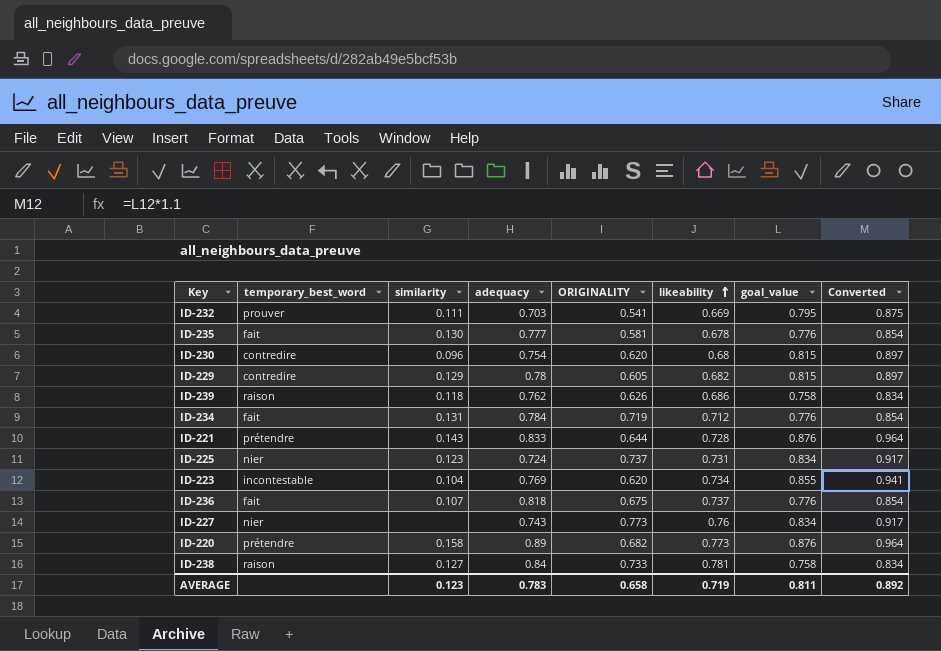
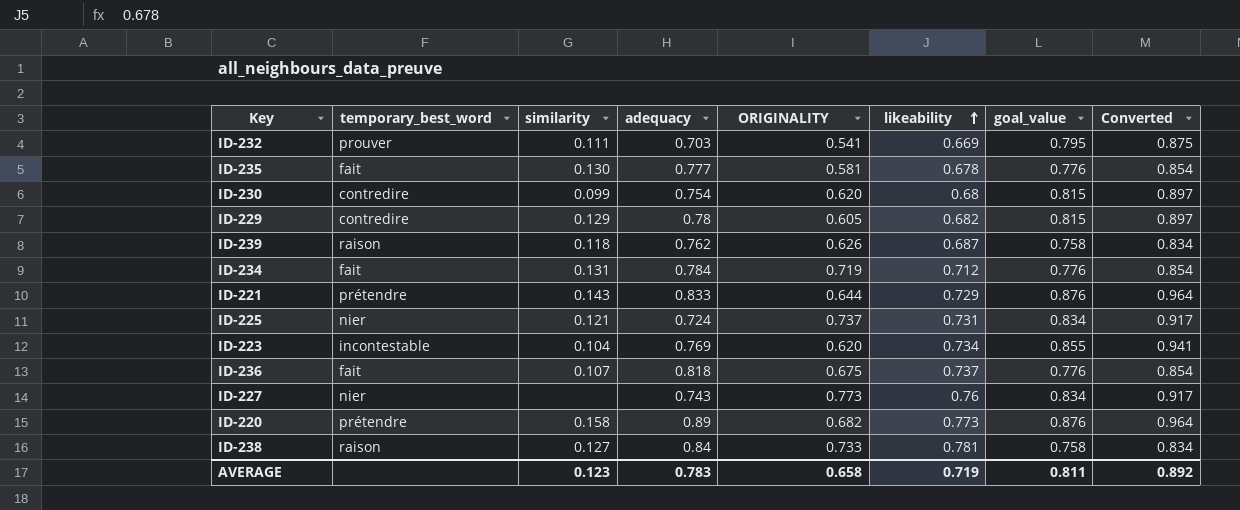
ID-230 | similarity: 0.096 -> 0.099
ID-239 | likeability: 0.686 -> 0.687
ID-221 | likeability: 0.728 -> 0.729
ID-225 | similarity: 0.123 -> 0.121

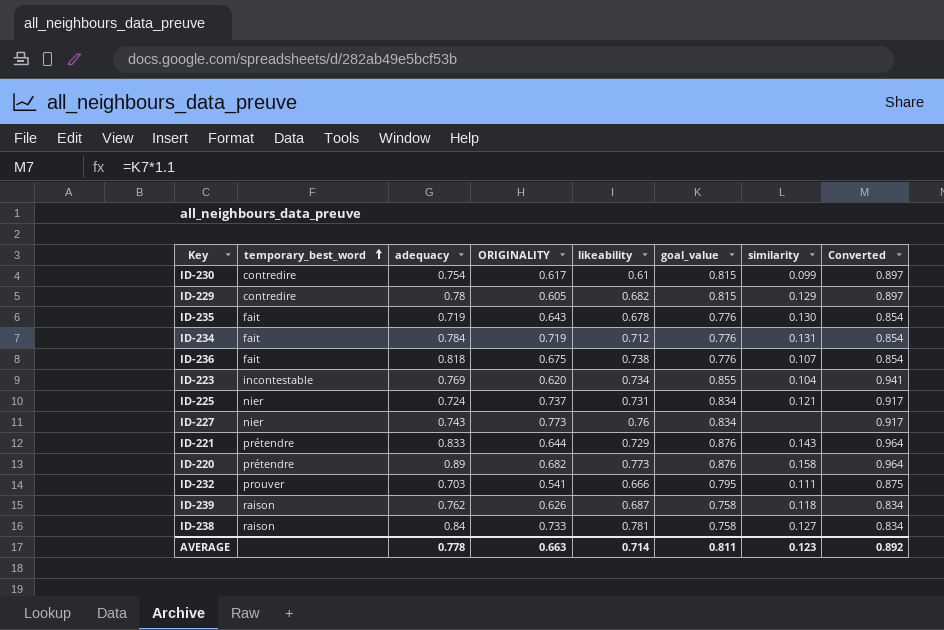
row order: likeability ascending -> temporary_best_word ascending
column similarity | position: 3 -> 7
ID-230 | ORIGINALITY: 0.620 -> 0.617
ID-230 | likeability: 0.68 -> 0.61
ID-235 | adequacy: 0.777 -> 0.719
ID-235 | ORIGINALITY: 0.581 -> 0.643
ID-236 | likeability: 0.737 -> 0.738
ID-232 | likeability: 0.669 -> 0.666
AVERAGE | adequacy: 0.783 -> 0.778
AVERAGE | ORIGINALITY: 0.658 -> 0.663
AVERAGE | likeability: 0.719 -> 0.714

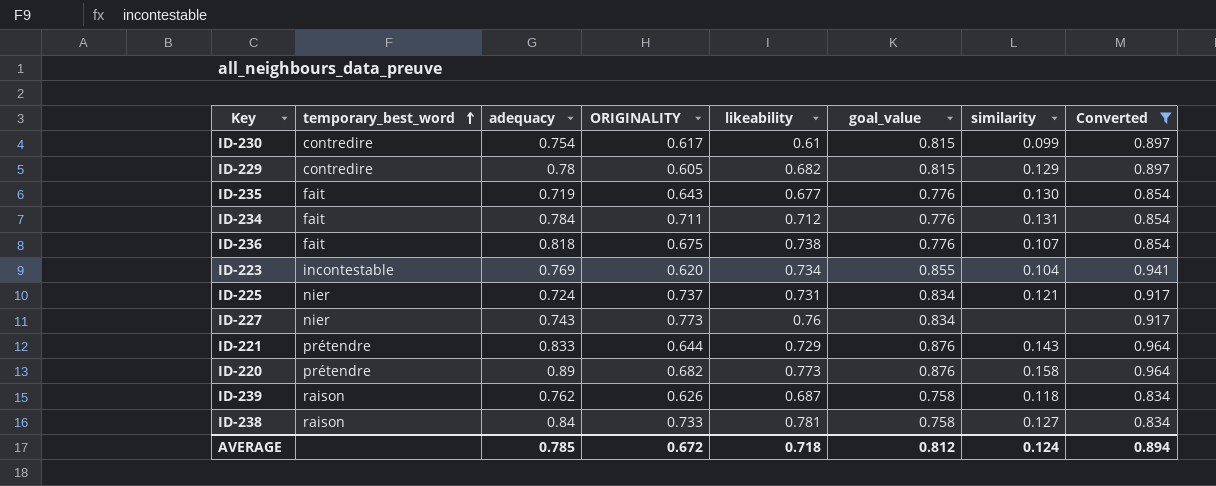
filter: none -> Converted != 0.875
ID-235 | likeability: 0.678 -> 0.677
ID-234 | ORIGINALITY: 0.719 -> 0.711
AVERAGE | adequacy: 0.778 -> 0.785
AVERAGE | ORIGINALITY: 0.663 -> 0.672
AVERAGE | likeability: 0.714 -> 0.718
AVERAGE | goal_value: 0.811 -> 0.812
AVERAGE | similarity: 0.123 -> 0.124
AVERAGE | Converted: 0.892 -> 0.894

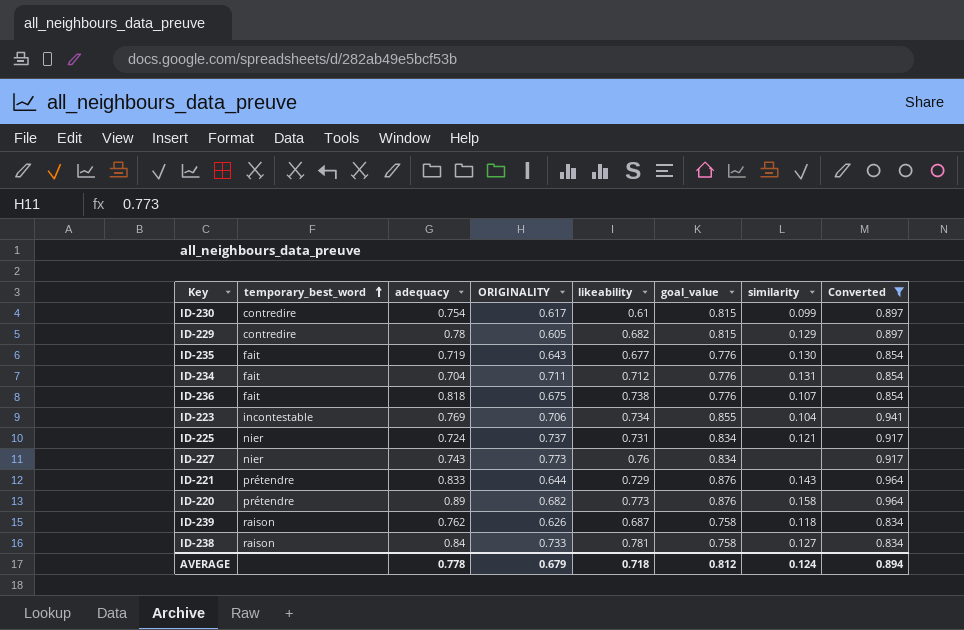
ID-234 | adequacy: 0.784 -> 0.704
ID-223 | ORIGINALITY: 0.620 -> 0.706
AVERAGE | adequacy: 0.785 -> 0.778
AVERAGE | ORIGINALITY: 0.672 -> 0.679

